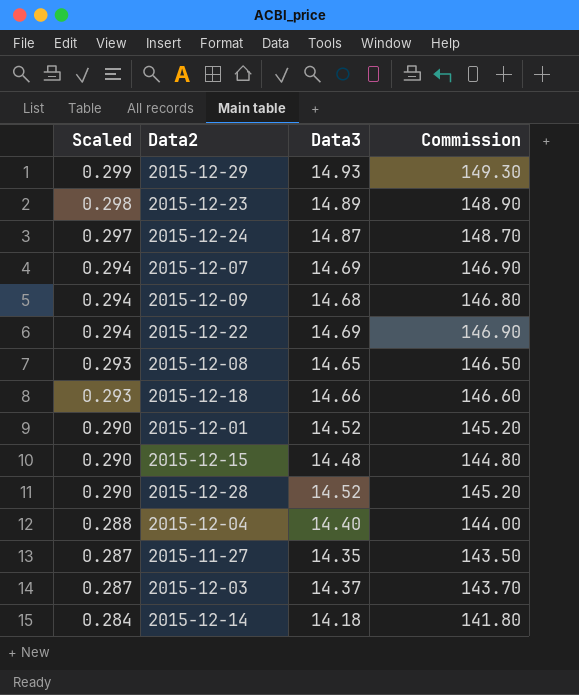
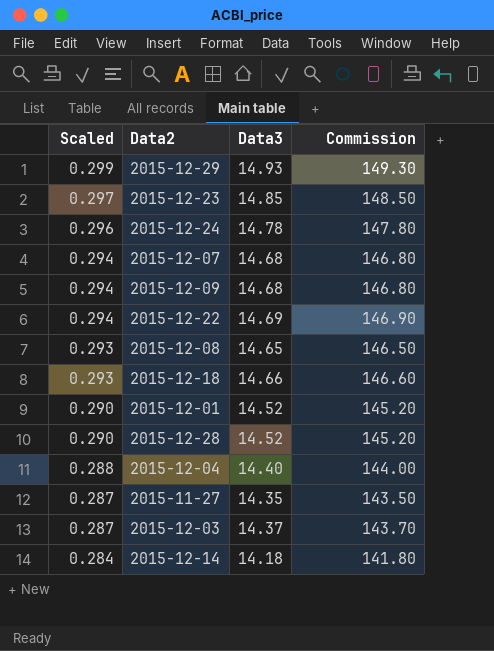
row 2015-12-15: 0.290 | 14.48 | 144.80 -> none
2015-12-23 | Scaled: 0.298 -> 0.297
2015-12-23 | Data3: 14.89 -> 14.85
2015-12-23 | Commission: 148.90 -> 148.50
2015-12-24 | Scaled: 0.297 -> 0.296
2015-12-24 | Data3: 14.87 -> 14.78
2015-12-24 | Commission: 148.70 -> 147.80
2015-12-07 | Data3: 14.69 -> 14.68
2015-12-07 | Commission: 146.90 -> 146.80

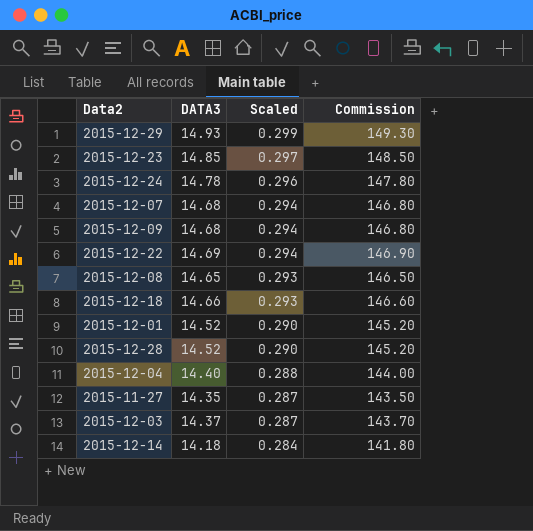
column name: Data3 -> DATA3
column Scaled | position: 1 -> 3

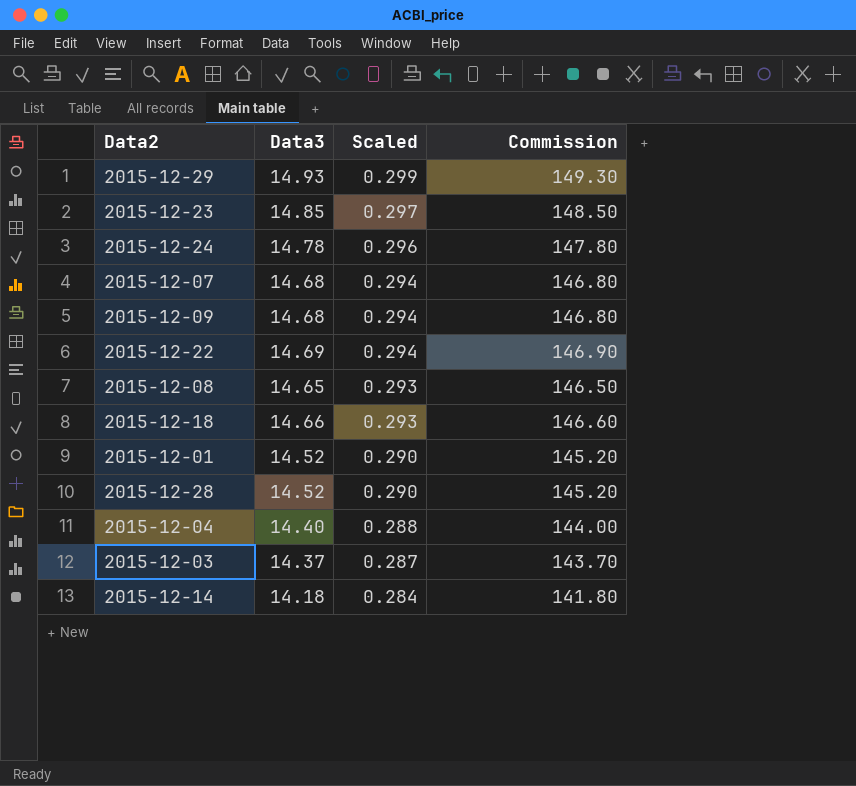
column name: DATA3 -> Data3
row 2015-11-27: 14.35 | 0.287 | 143.50 -> none

